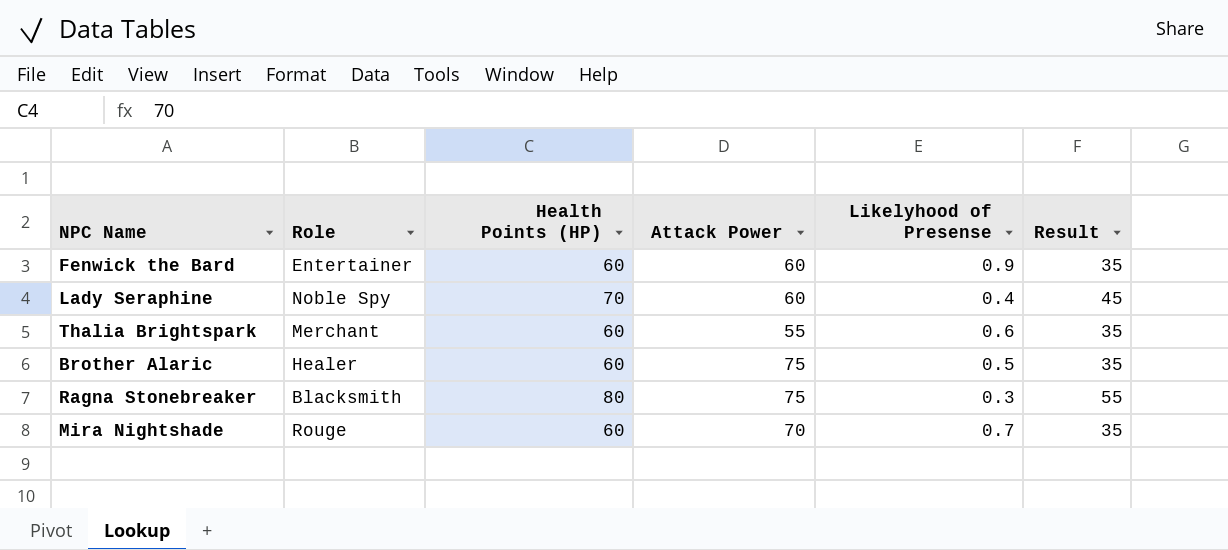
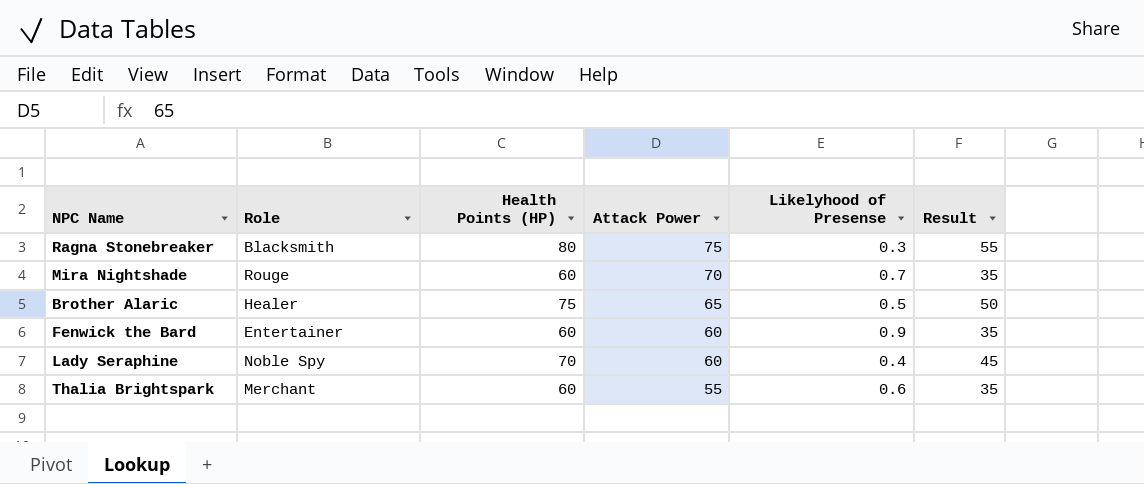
row order: none -> Attack Power descending
Brother Alaric | Health Points (HP): 60 -> 75
Brother Alaric | Attack Power: 75 -> 65
Brother Alaric | Result: 35 -> 50

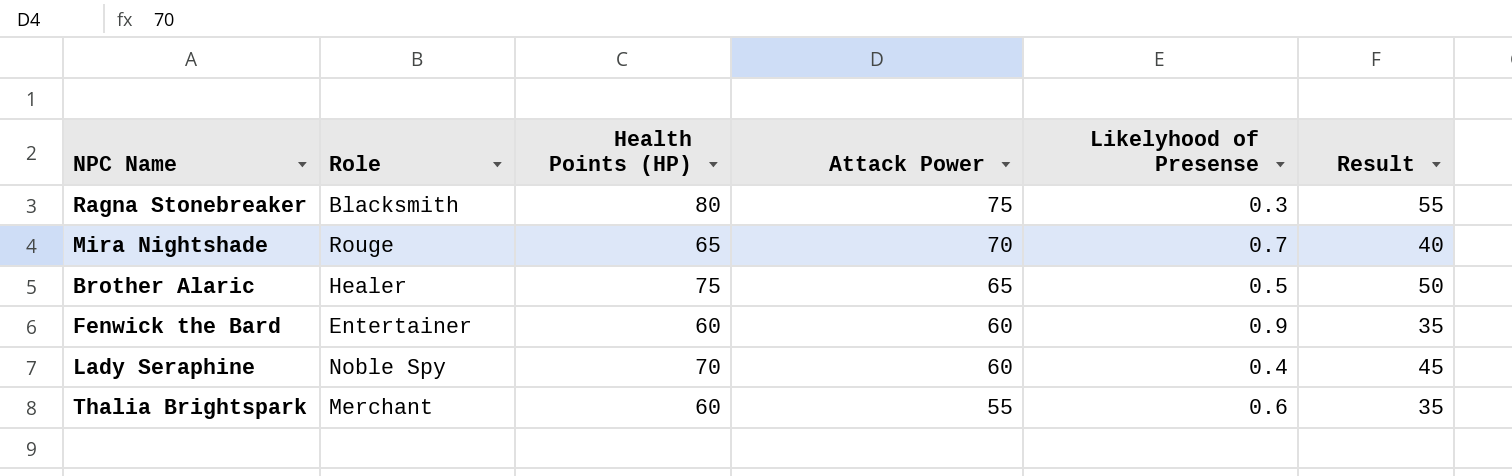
Mira Nightshade | Health Points (HP): 60 -> 65
Mira Nightshade | Result: 35 -> 40

